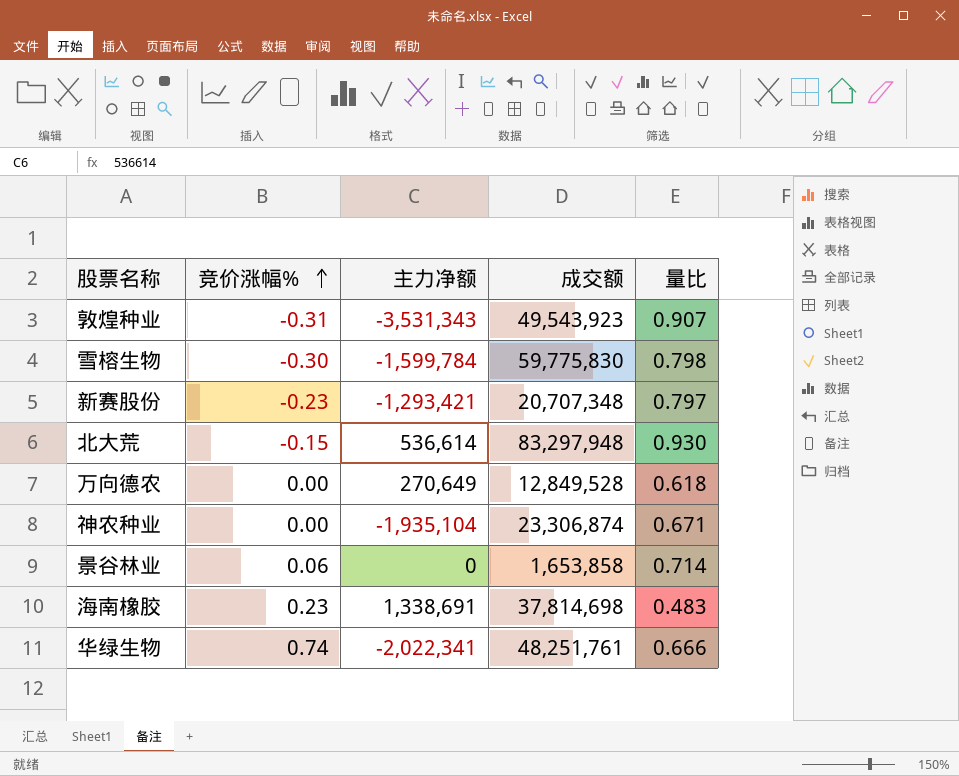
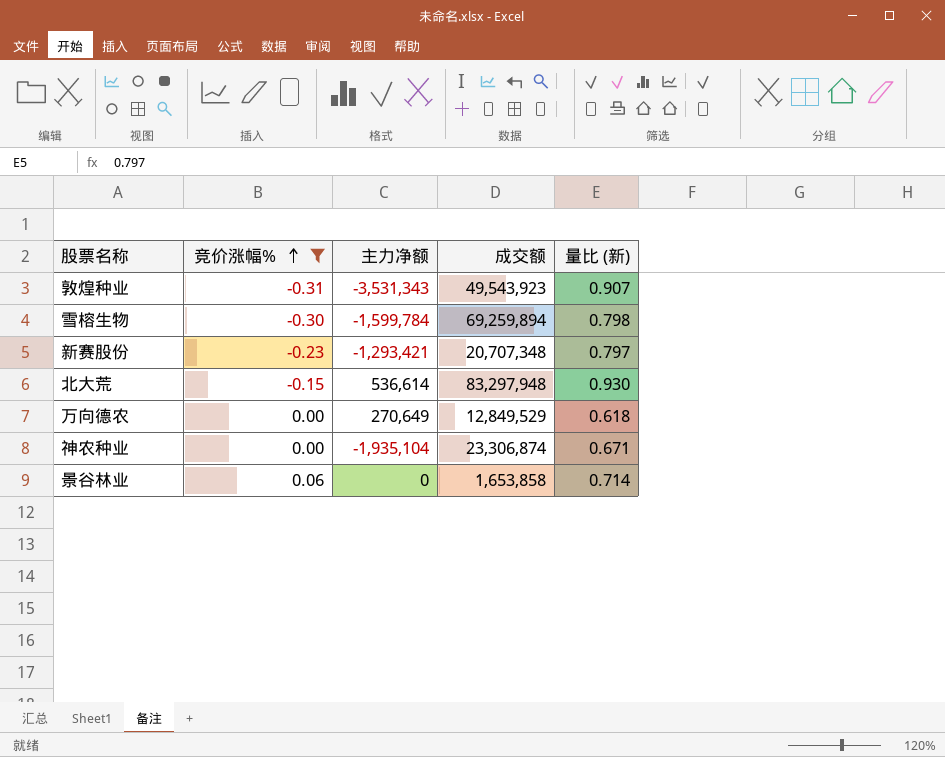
filter: none -> 竞价涨幅% <= 0.06
column name: 量比 -> 量比 (新)
雪榕生物 | 成交额: 59,775,830 -> 69,259,894
万向德农 | 成交额: 12,849,528 -> 12,849,529

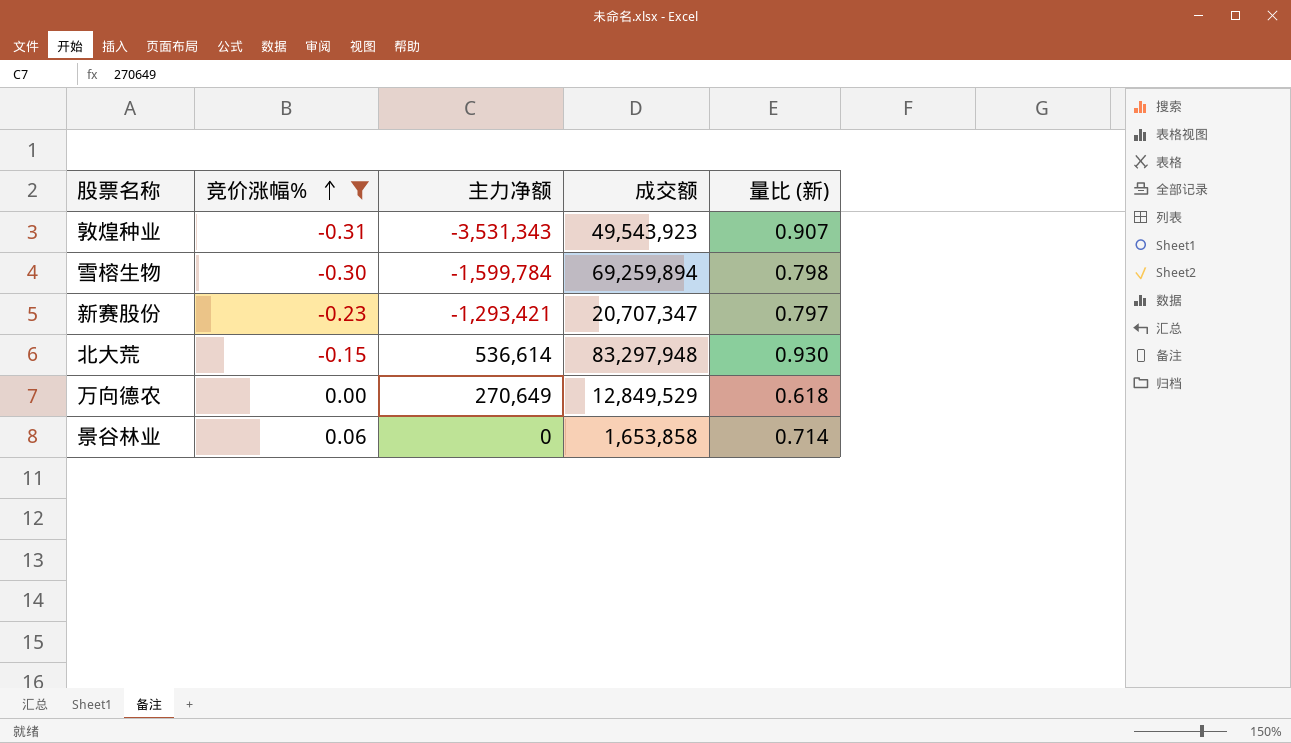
row 神农种业: 0.00 | -1,935,104 | 23,306,874 | 0.671 -> none
新赛股份 | 成交额: 20,707,348 -> 20,707,347

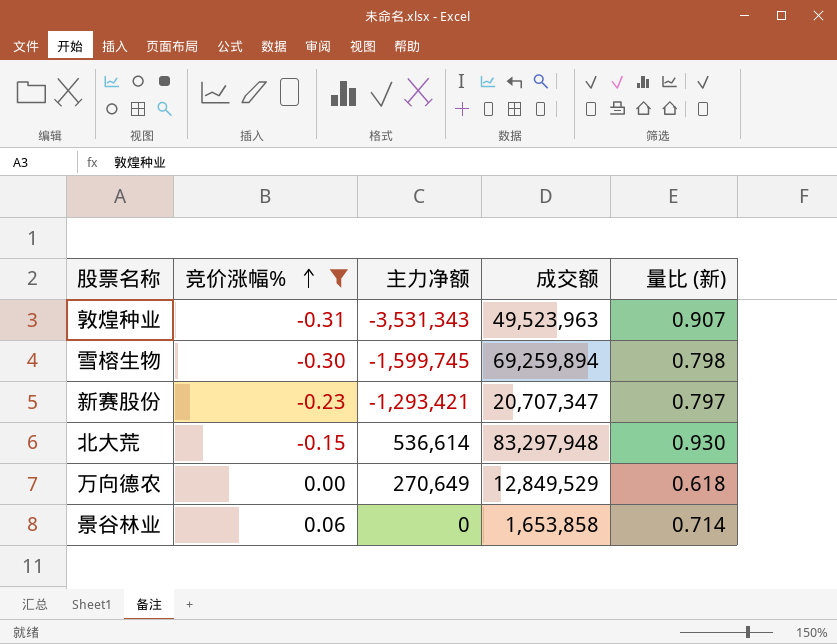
敦煌种业 | 成交额: 49,543,923 -> 49,523,963
雪榕生物 | 主力净额: -1,599,784 -> -1,599,745

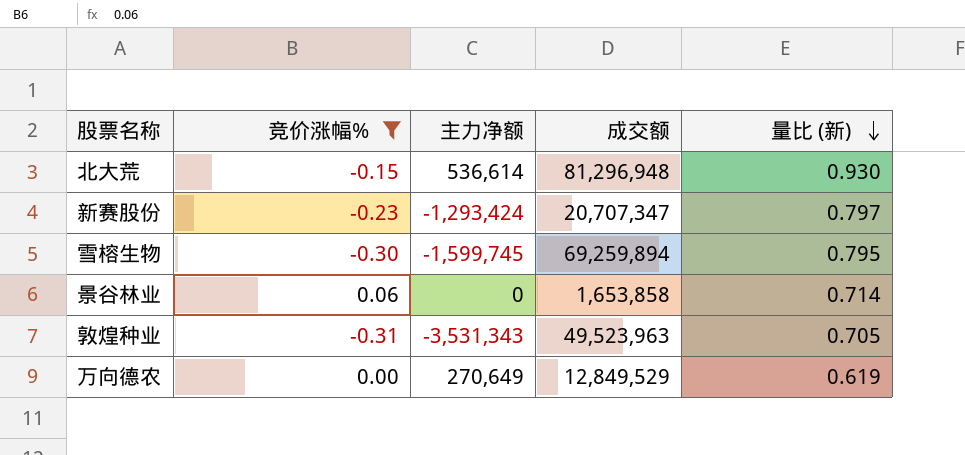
row order: 竞价涨幅% ascending -> 量比 (新) descending
北大荒 | 成交额: 83,297,948 -> 81,296,948
新赛股份 | 主力净额: -1,293,421 -> -1,293,424
雪榕生物 | 量比 (新): 0.798 -> 0.795
敦煌种业 | 量比 (新): 0.907 -> 0.705
万向德农 | 量比 (新): 0.618 -> 0.619

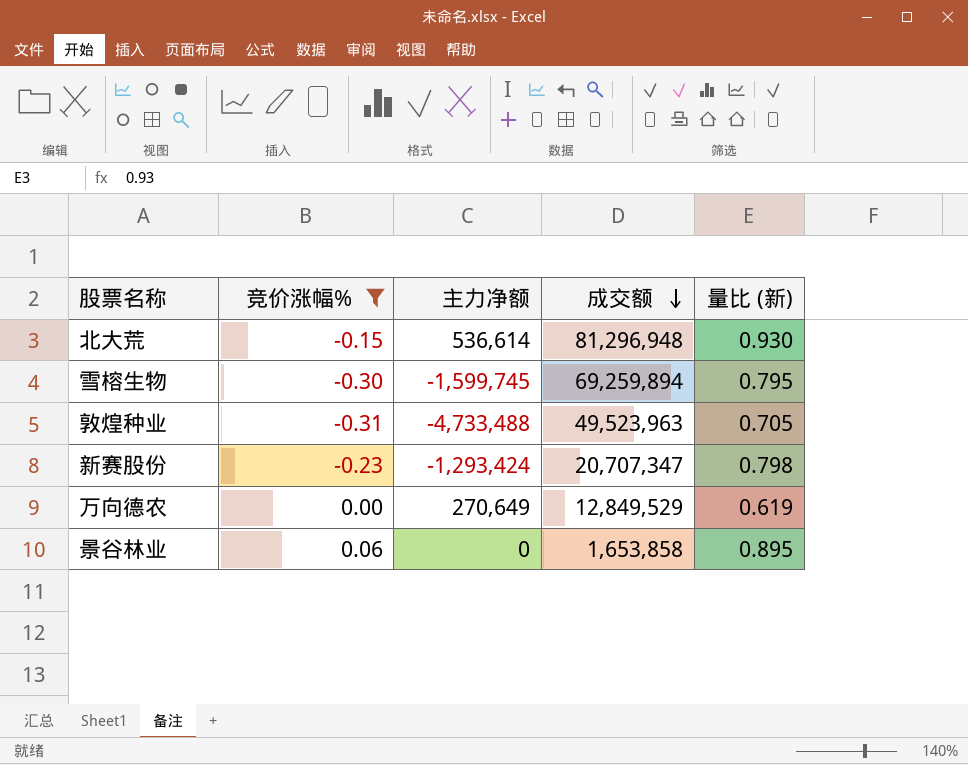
row order: 量比 (新) descending -> 成交额 descending
敦煌种业 | 主力净额: -3,531,343 -> -4,733,488
新赛股份 | 量比 (新): 0.797 -> 0.798
景谷林业 | 量比 (新): 0.714 -> 0.895

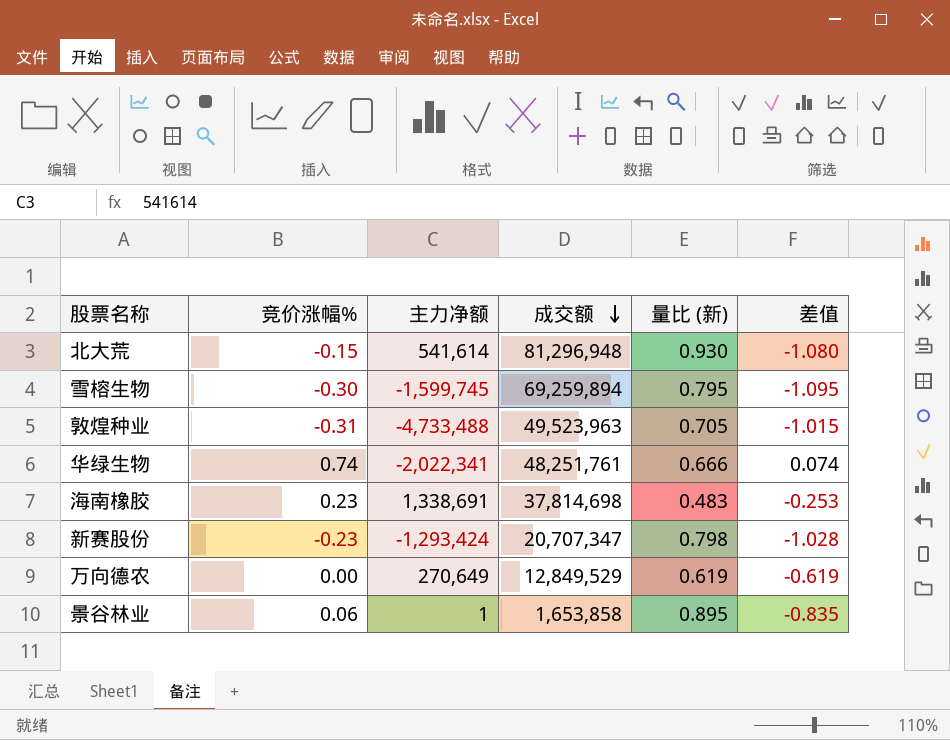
filter: 竞价涨幅% <= 0.06 -> none
column 差值 | formula: none -> [竞价涨幅%] - [量比 (新)]
北大荒 | 主力净额: 536,614 -> 541,614
景谷林业 | 主力净额: 0 -> 1

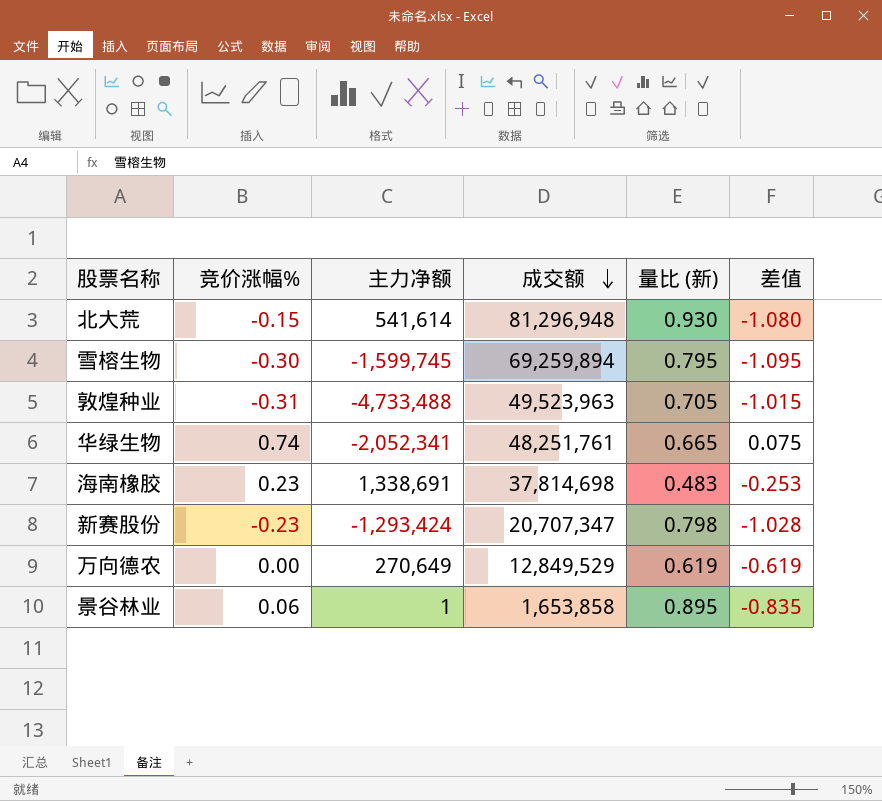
华绿生物 | 主力净额: -2,022,341 -> -2,052,341
华绿生物 | 量比 (新): 0.666 -> 0.665
华绿生物 | 差值: 0.074 -> 0.075

